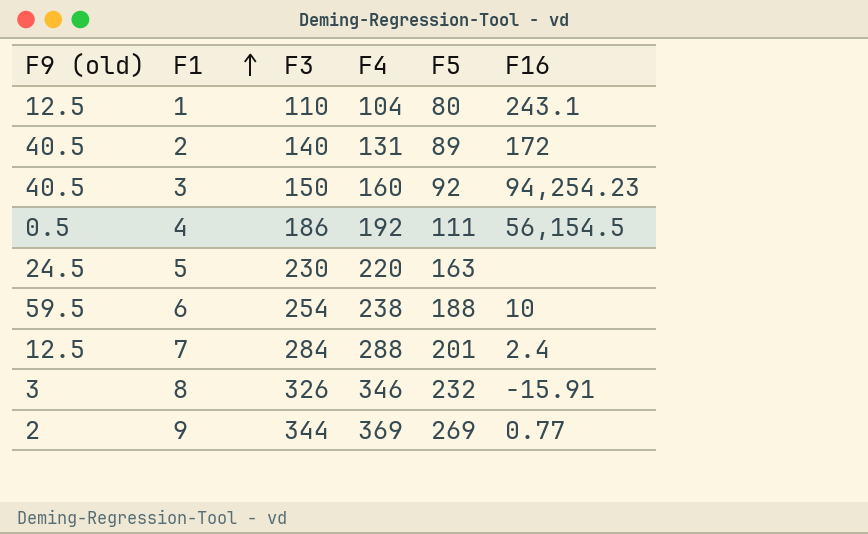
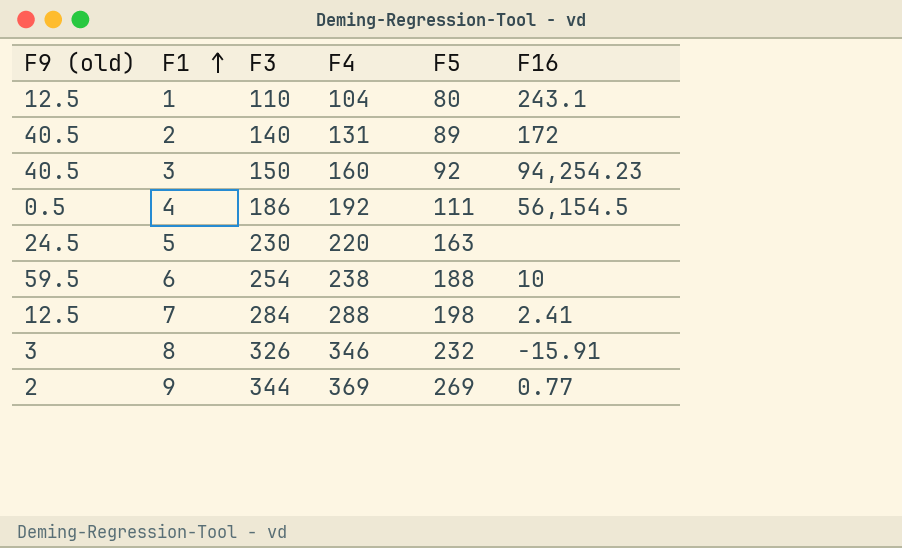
7 | F5: 201 -> 198
7 | F16: 2.4 -> 2.41

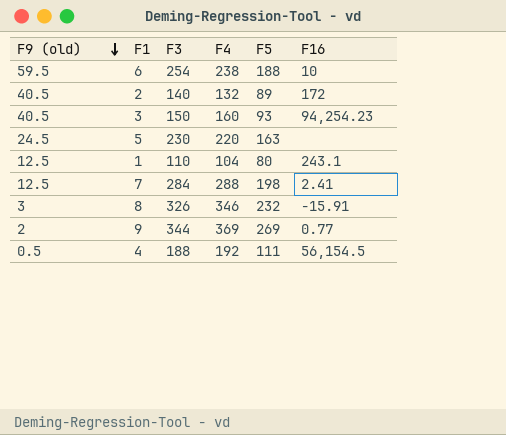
row order: F1 ascending -> F9 (old) descending
2 | F4: 131 -> 132
3 | F5: 92 -> 93
4 | F3: 186 -> 188

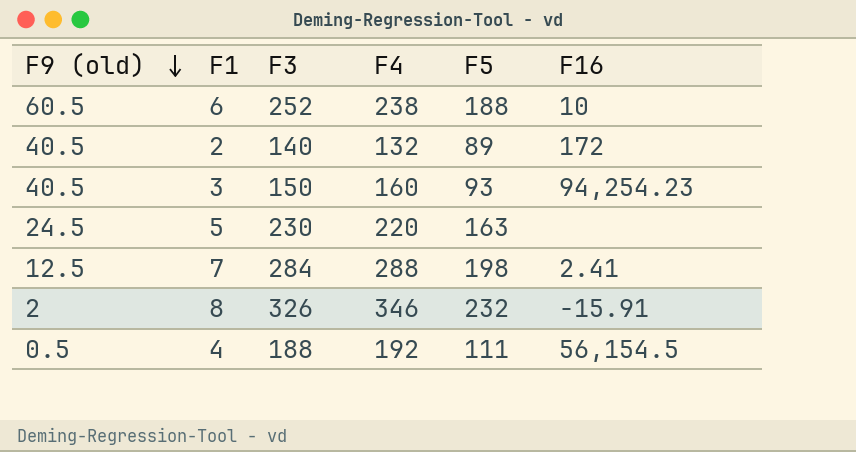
row 1: 12.5 | 110 | 104 | 80 | 243.1 -> none
row 9: 2 | 344 | 369 | 269 | 0.77 -> none
6 | F9 (old): 59.5 -> 60.5
6 | F3: 254 -> 252
8 | F9 (old): 3 -> 2

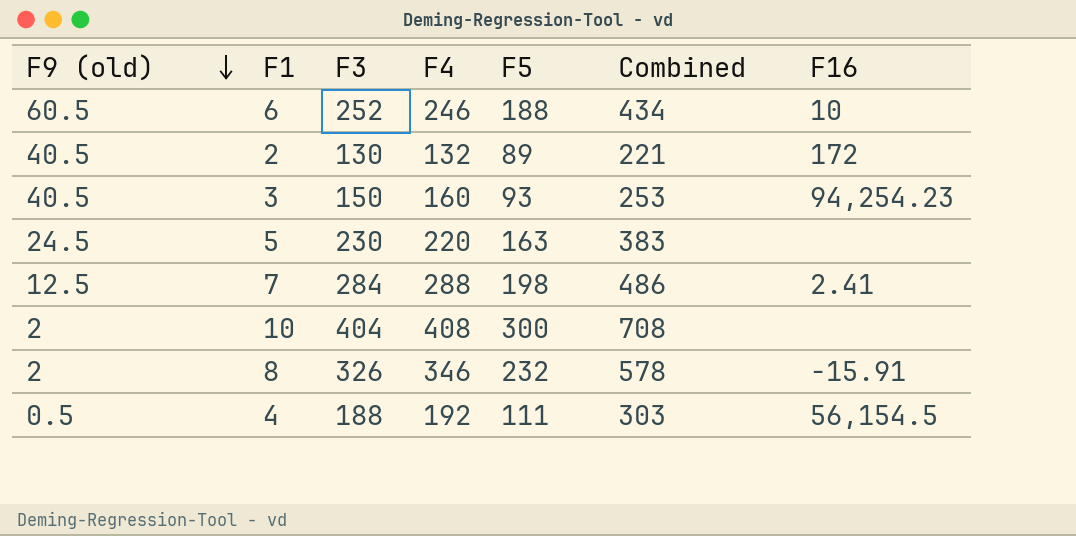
column Combined | formula: none -> [F4] + [F5]
6 | F4: 238 -> 246
2 | F3: 140 -> 130
row 10: none -> 2 | 404 | 408 | 300 | 708 | none

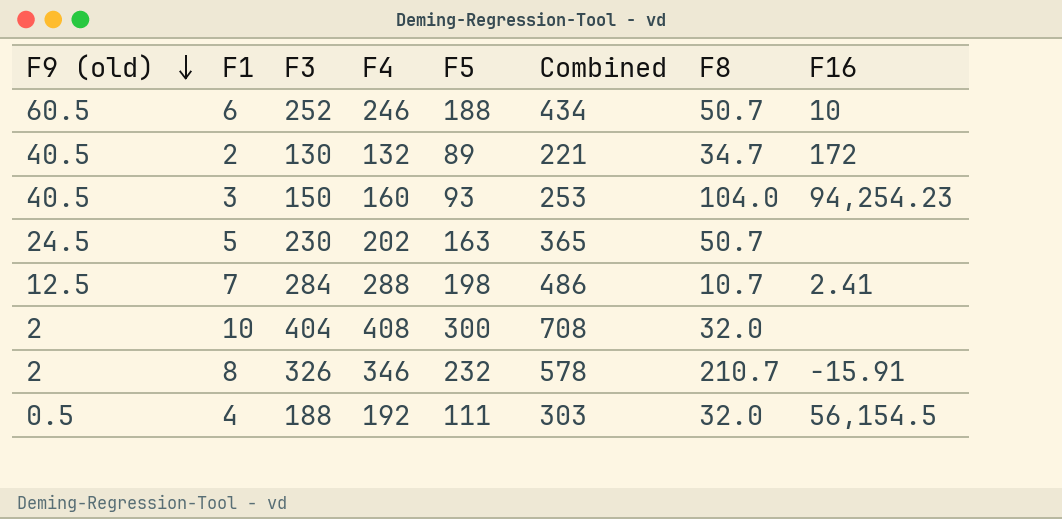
column F8 | position: none -> 7
5 | F4: 220 -> 202
5 | Combined: 383 -> 365

